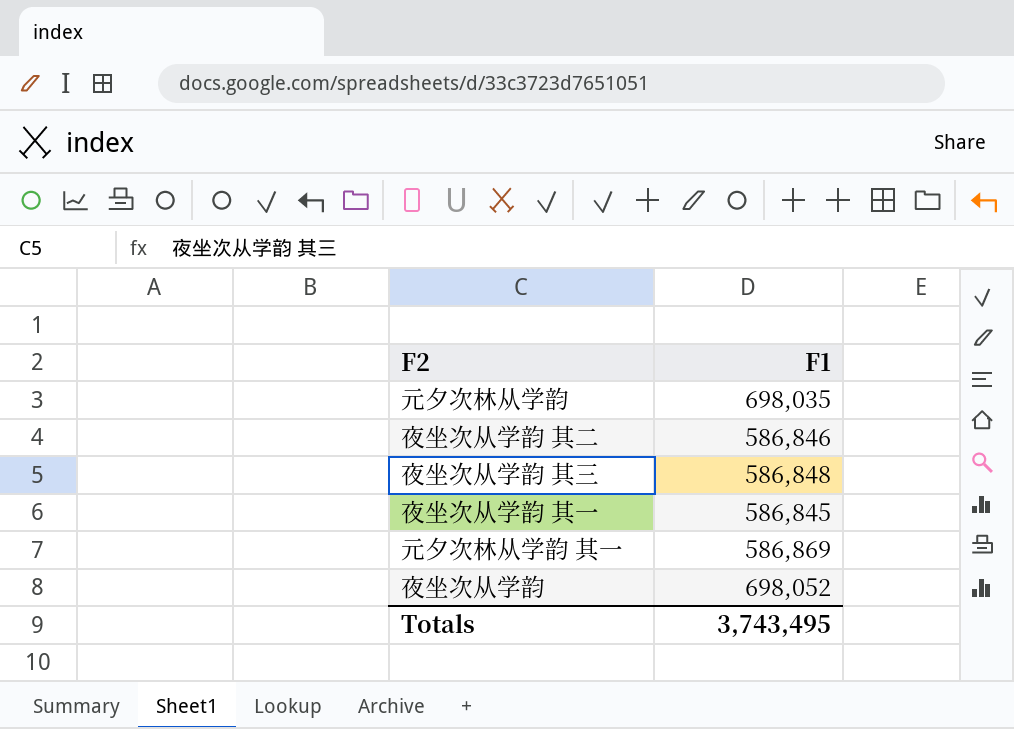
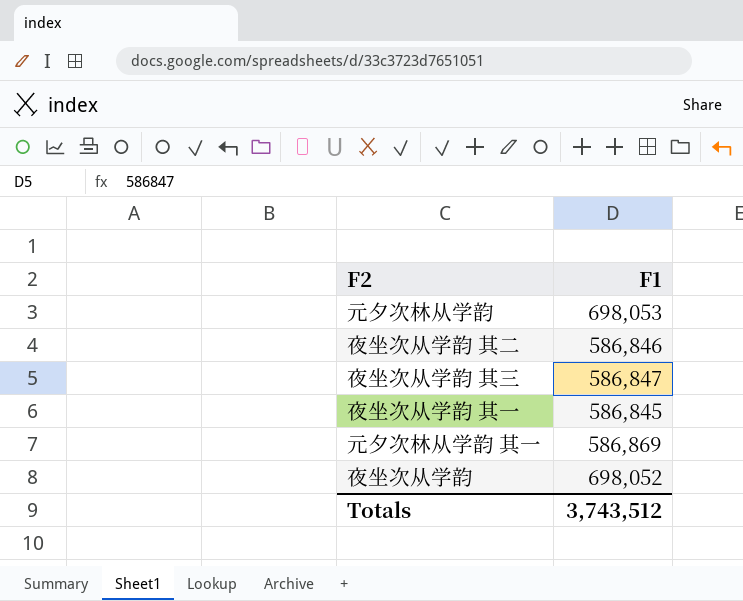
元夕次林从学韵 | F1: 698,035 -> 698,053
夜坐次从学韵 其三 | F1: 586,848 -> 586,847
Totals | F1: 3,743,495 -> 3,743,512

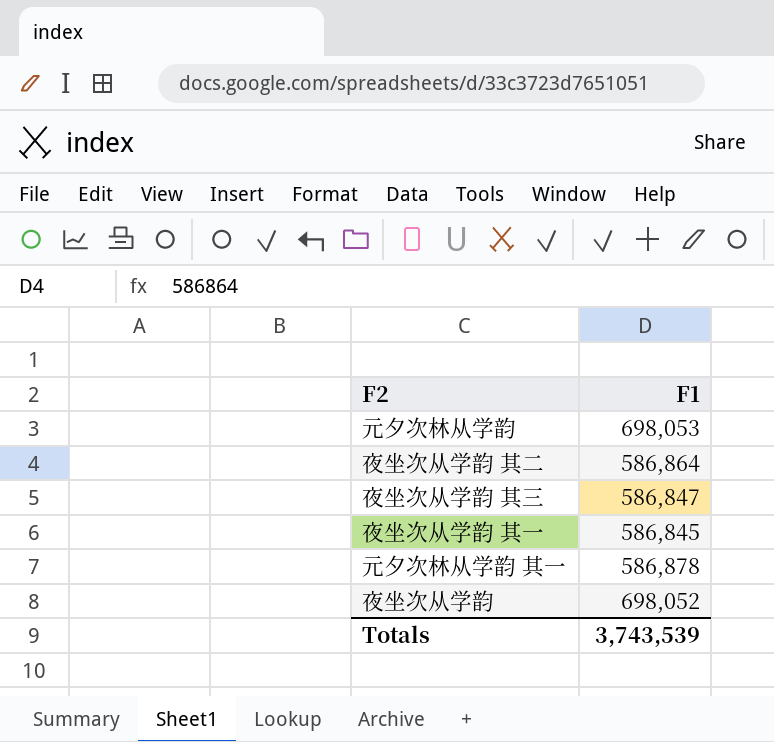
夜坐次从学韵 其二 | F1: 586,846 -> 586,864
元夕次林从学韵 其一 | F1: 586,869 -> 586,878
Totals | F1: 3,743,512 -> 3,743,539

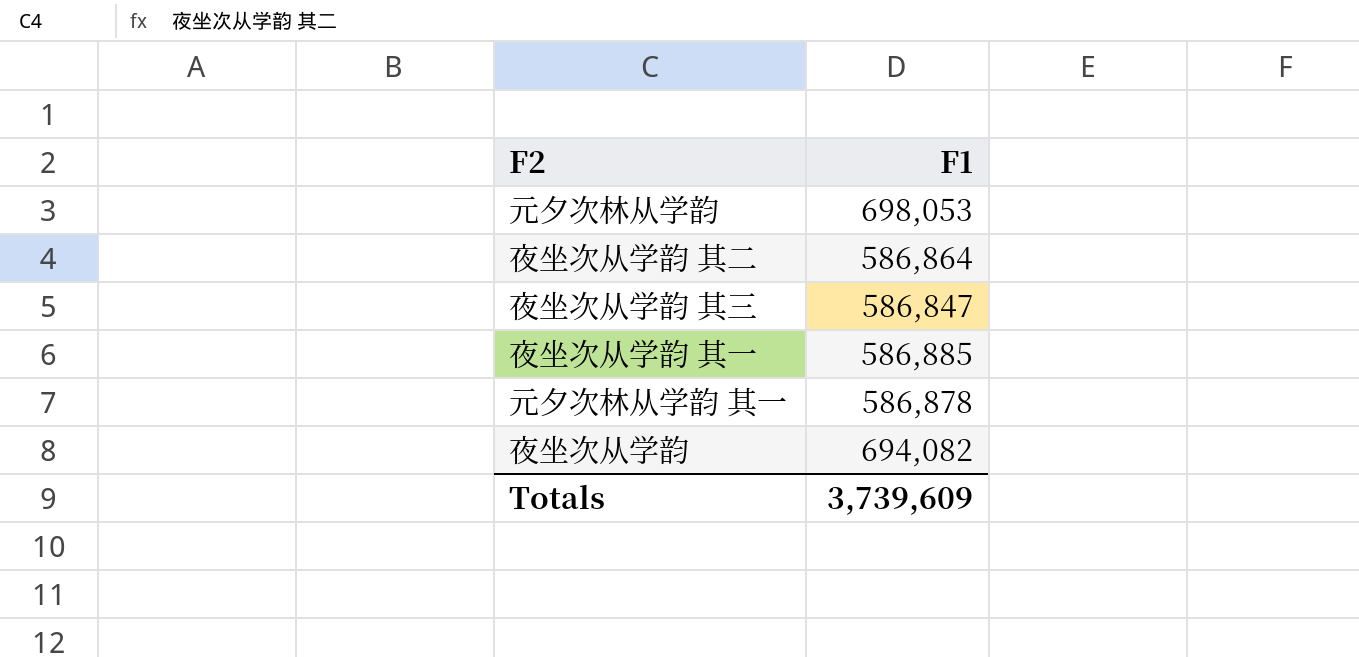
夜坐次从学韵 其一 | F1: 586,845 -> 586,885
夜坐次从学韵 | F1: 698,052 -> 694,082
Totals | F1: 3,743,539 -> 3,739,609

